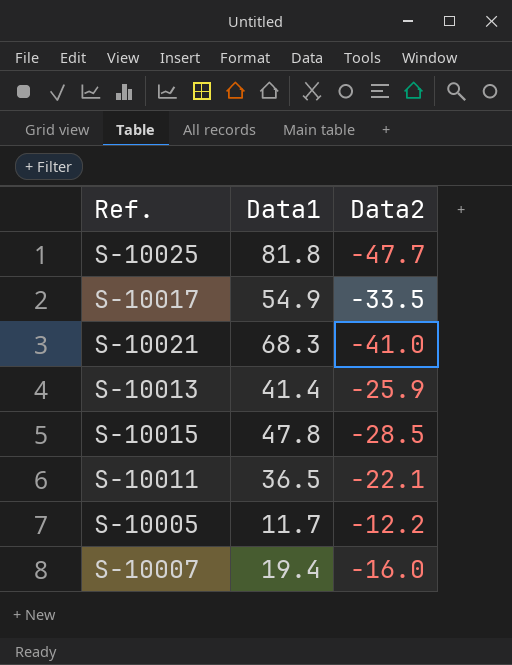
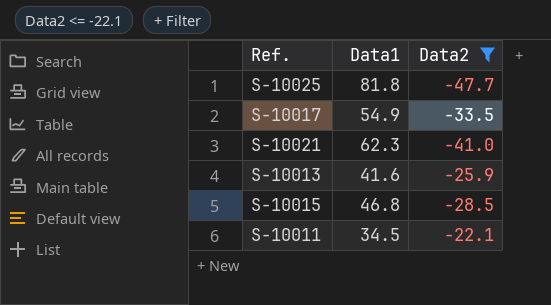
filter: none -> Data2 <= -22.1
S-10021 | Data1: 68.3 -> 62.3
S-10013 | Data1: 41.4 -> 41.6
S-10015 | Data1: 47.8 -> 46.8
S-10011 | Data1: 36.5 -> 34.5

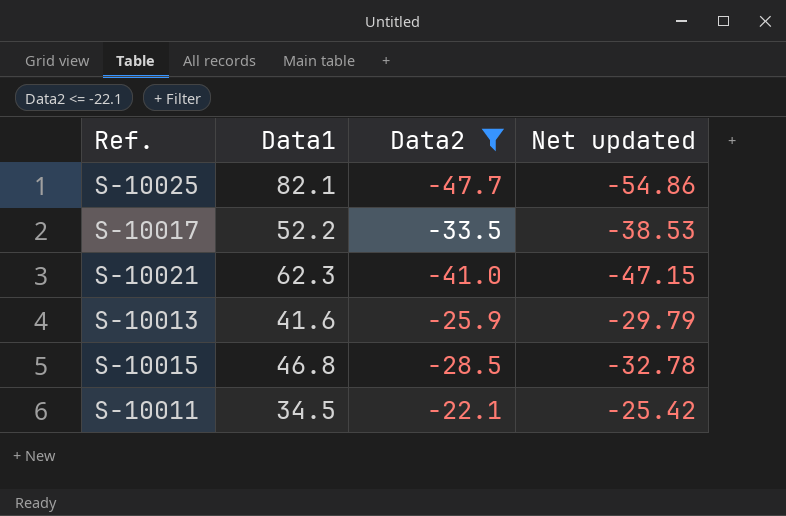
column Net updated | formula: none -> [Data2] * 1.15
S-10025 | Data1: 81.8 -> 82.1
S-10017 | Data1: 54.9 -> 52.2

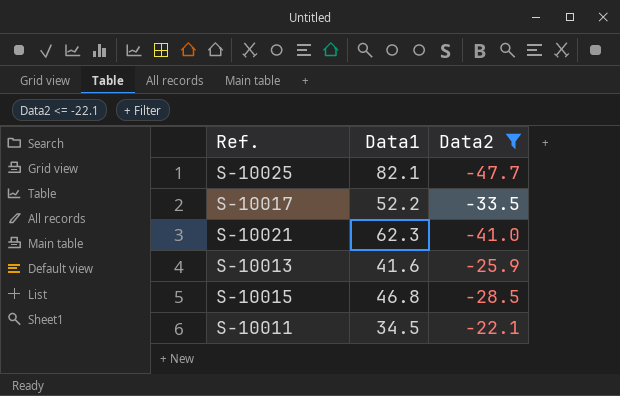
column Net updated | formula: [Data2] * 1.15 -> none

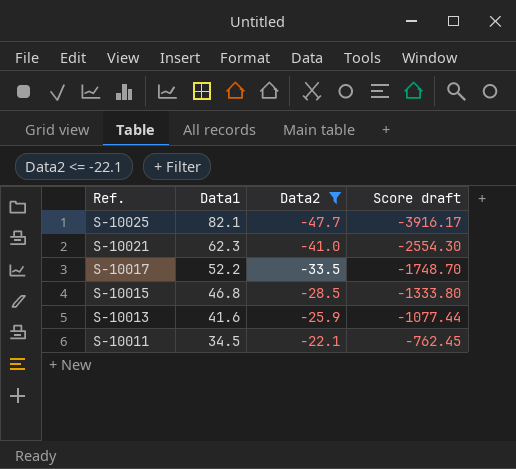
row order: none -> Ref. descending
column Score draft | formula: none -> [Data1] * [Data2]

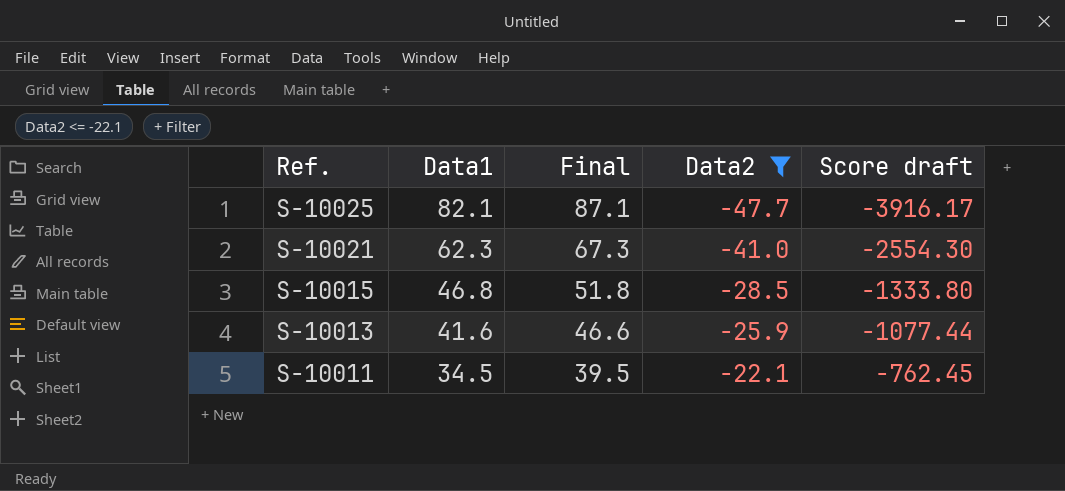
column Final | formula: none -> [Data1] + 5
row S-10017: 52.2 | -33.5 | -1748.70 -> none

